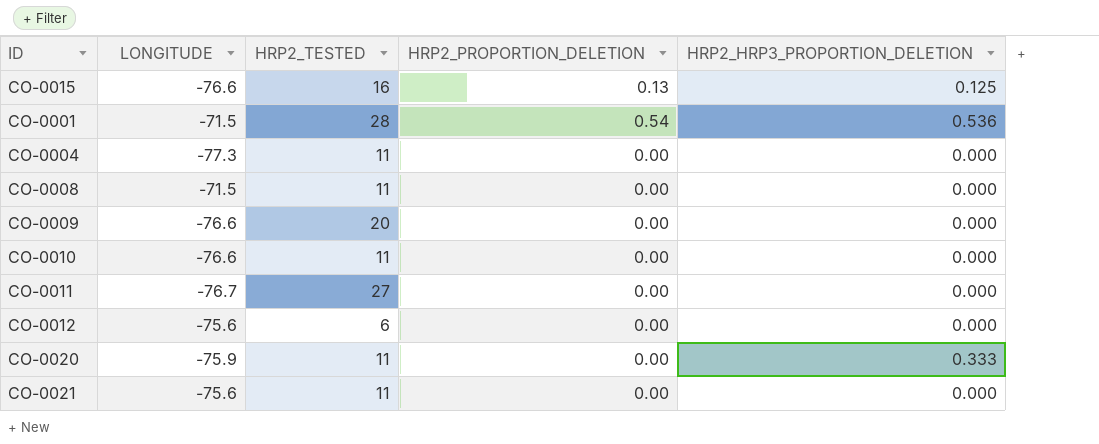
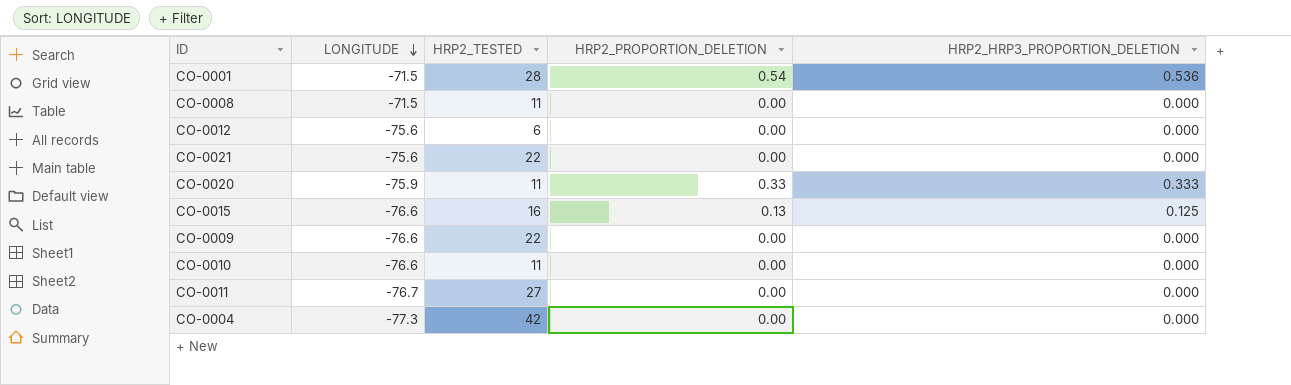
row order: none -> LONGITUDE descending
CO-0021 | HRP2_TESTED: 11 -> 22
CO-0020 | HRP2_PROPORTION_DELETION: 0.00 -> 0.33
CO-0009 | HRP2_TESTED: 20 -> 22
CO-0004 | HRP2_TESTED: 11 -> 42

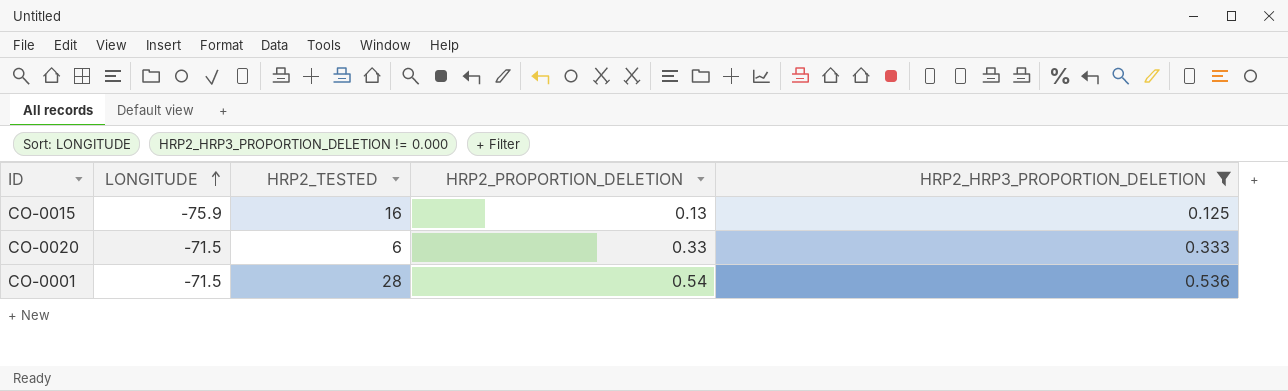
filter: none -> HRP2_HRP3_PROPORTION_DELETION != 0.000
row order: LONGITUDE descending -> LONGITUDE ascending
CO-0015 | LONGITUDE: -76.6 -> -75.9
CO-0020 | LONGITUDE: -75.9 -> -71.5
CO-0020 | HRP2_TESTED: 11 -> 6

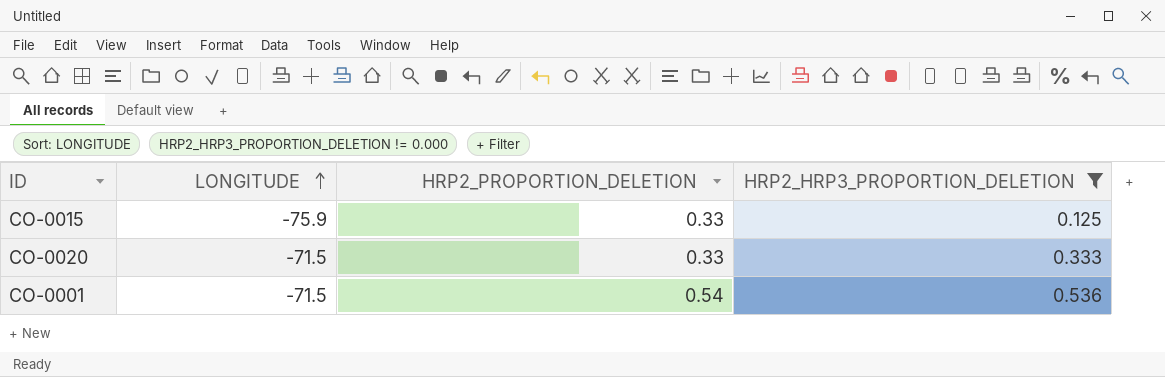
column HRP2_TESTED | position: 3 -> none
CO-0015 | HRP2_PROPORTION_DELETION: 0.13 -> 0.33

